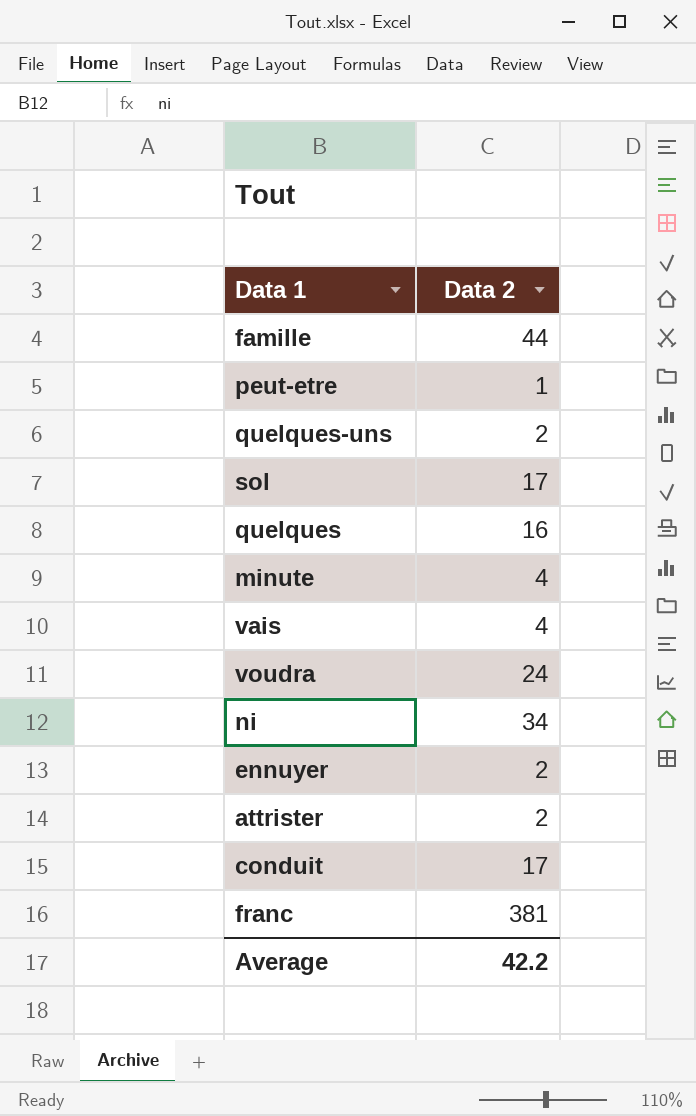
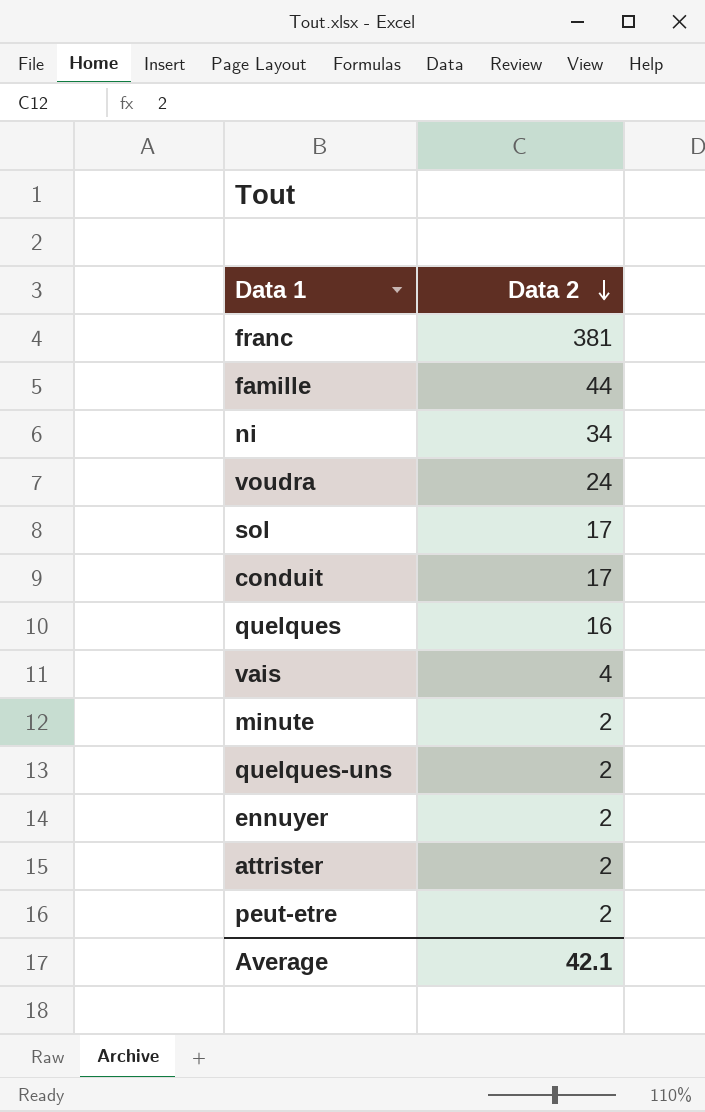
row order: none -> Data 2 descending
minute | Data 2: 4 -> 2
peut-etre | Data 2: 1 -> 2
Average | Data 2: 42.2 -> 42.1

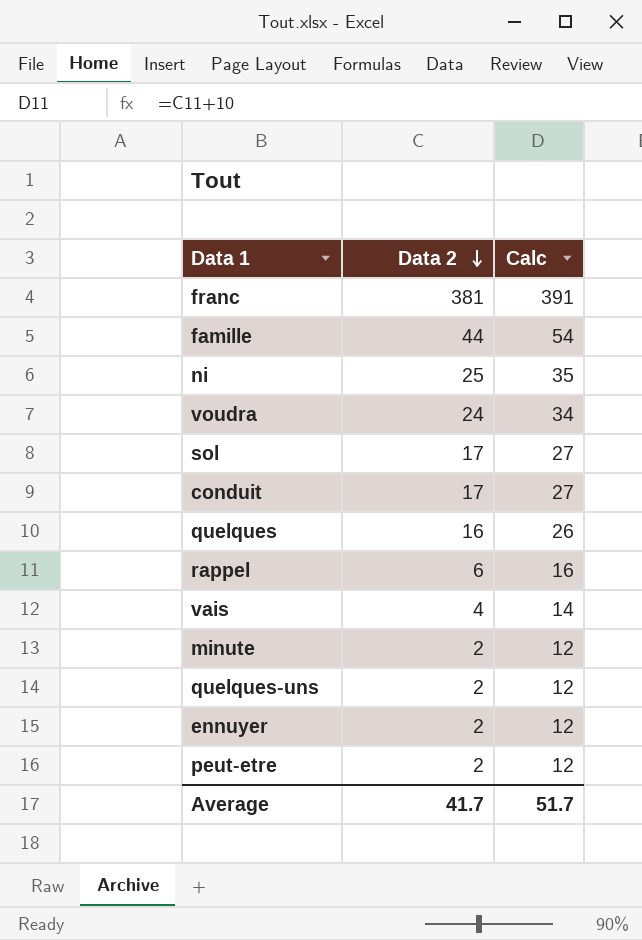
column Calc | formula: none -> [Data 2] + 10
row attrister: 2 -> none
ni | Data 2: 34 -> 25
row rappel: none -> 6 | 16
Average | Data 2: 42.1 -> 41.7

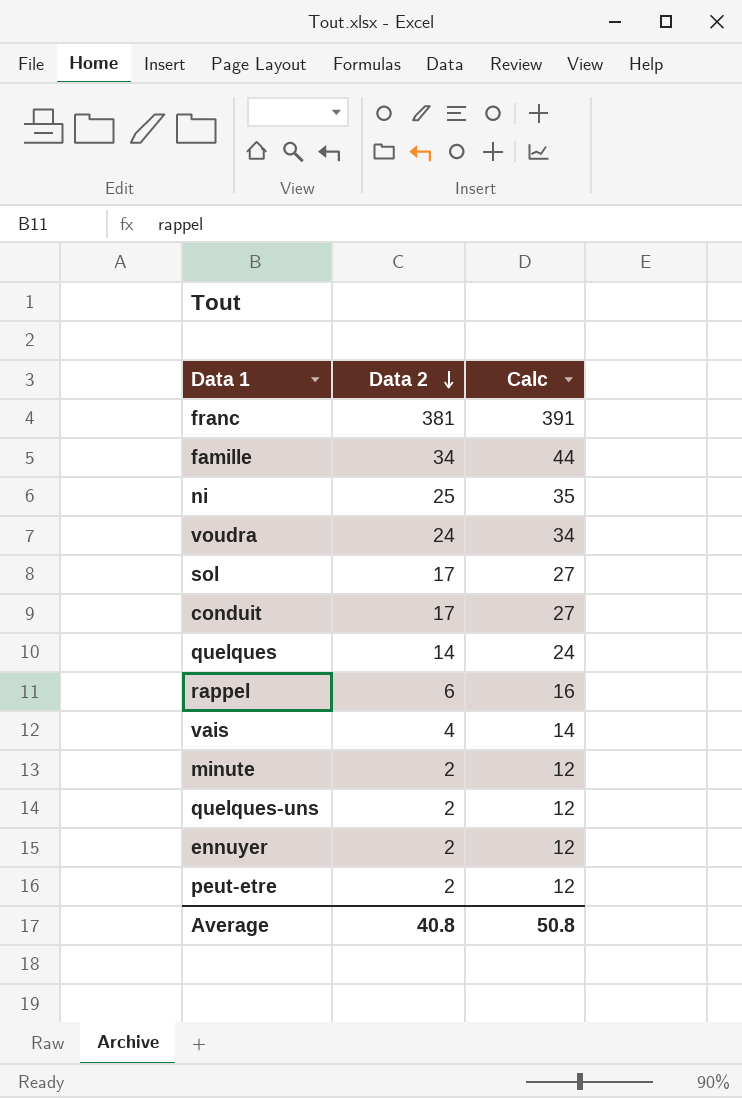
famille | Data 2: 44 -> 34
famille | Calc: 54 -> 44
quelques | Data 2: 16 -> 14
quelques | Calc: 26 -> 24
Average | Data 2: 41.7 -> 40.8
Average | Calc: 51.7 -> 50.8

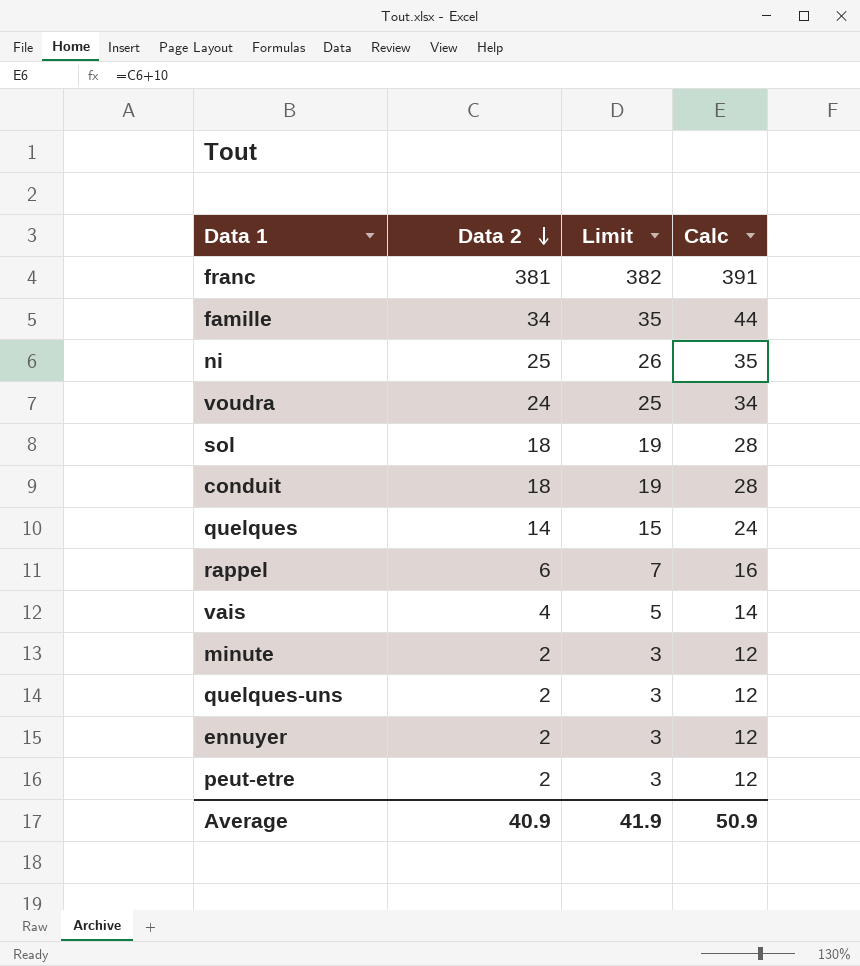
column Limit | formula: none -> [Data 2] + 1
sol | Data 2: 17 -> 18
sol | Calc: 27 -> 28
conduit | Data 2: 17 -> 18
conduit | Calc: 27 -> 28
Average | Data 2: 40.8 -> 40.9
Average | Calc: 50.8 -> 50.9

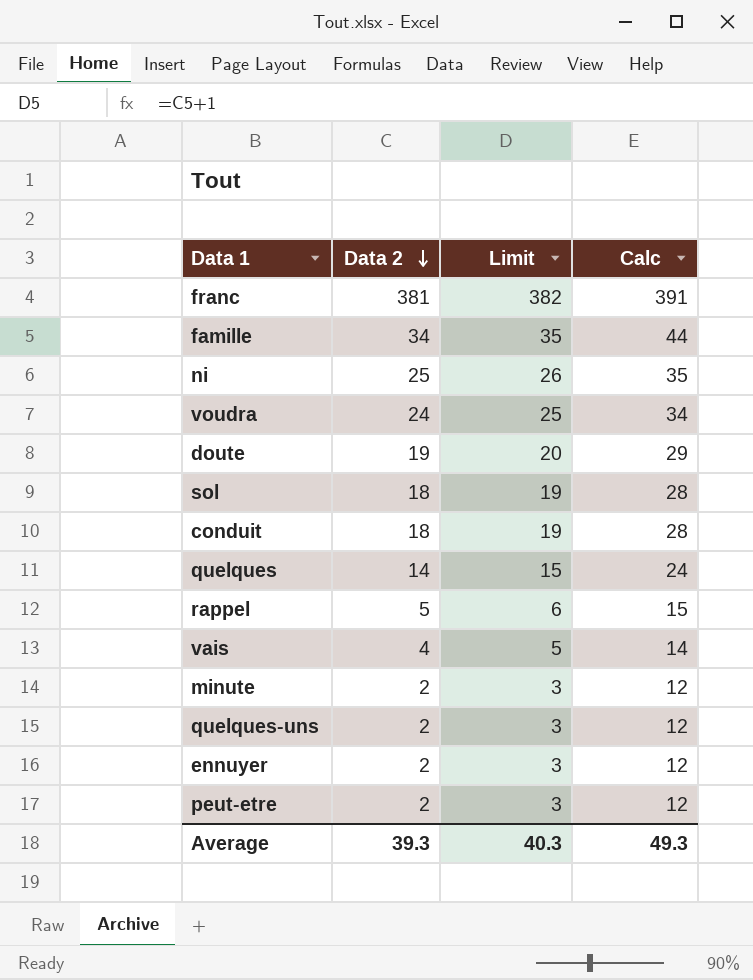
row doute: none -> 19 | 20 | 29
rappel | Data 2: 6 -> 5
rappel | Limit: 7 -> 6
rappel | Calc: 16 -> 15
Average | Data 2: 40.9 -> 39.3
Average | Limit: 41.9 -> 40.3
Average | Calc: 50.9 -> 49.3

